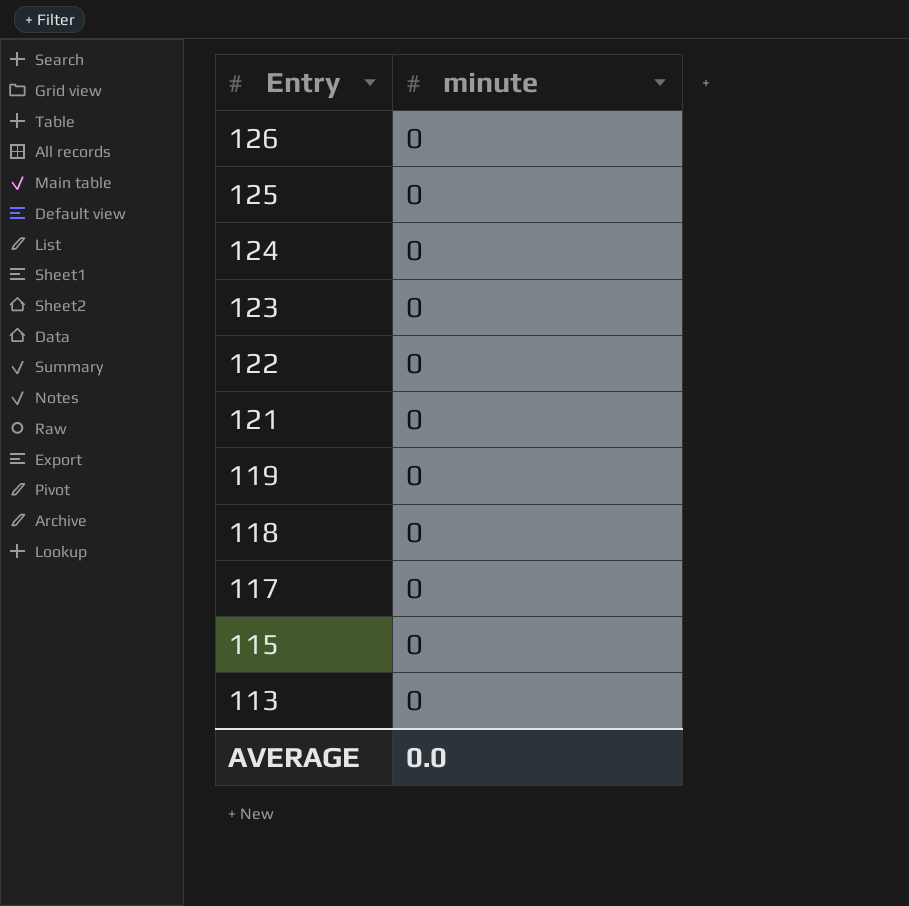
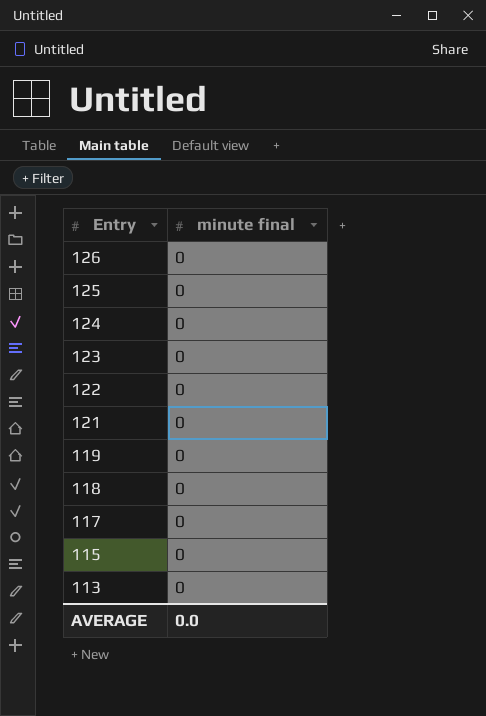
column name: minute -> minute final

